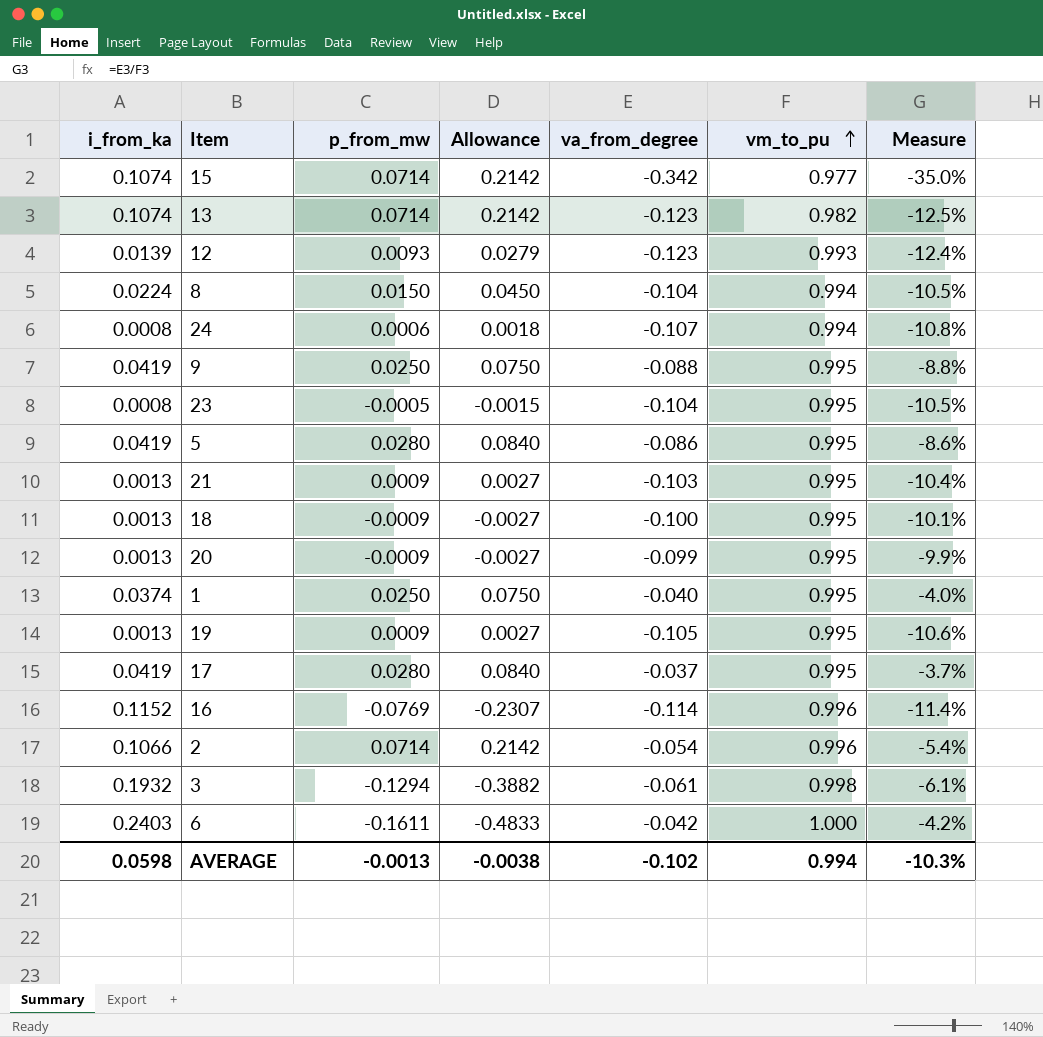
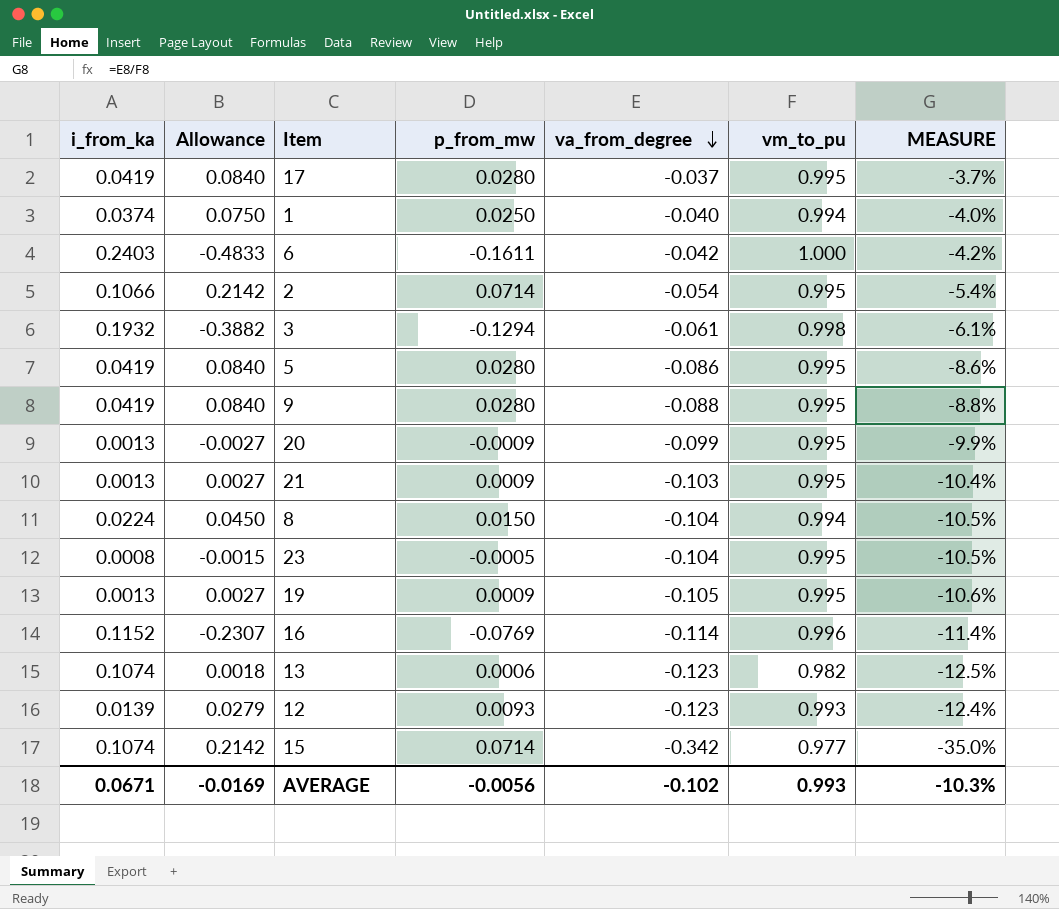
row order: vm_to_pu ascending -> va_from_degree descending
column Allowance | position: 4 -> 2
column name: Measure -> MEASURE
row 24: 0.0008 | 0.0006 | 0.0018 | -0.107 | 0.994 | -10.8% -> none
row 18: 0.0013 | -0.0009 | -0.0027 | -0.100 | 0.995 | -10.1% -> none
1 | vm_to_pu: 0.995 -> 0.994
2 | vm_to_pu: 0.996 -> 0.995
9 | Allowance: 0.0750 -> 0.0840
9 | p_from_mw: 0.0250 -> 0.0280
13 | Allowance: 0.2142 -> 0.0018
13 | p_from_mw: 0.0714 -> 0.0006
AVERAGE | i_from_ka: 0.0598 -> 0.0671
AVERAGE | Allowance: -0.0038 -> -0.0169
AVERAGE | p_from_mw: -0.0013 -> -0.0056
AVERAGE | vm_to_pu: 0.994 -> 0.993

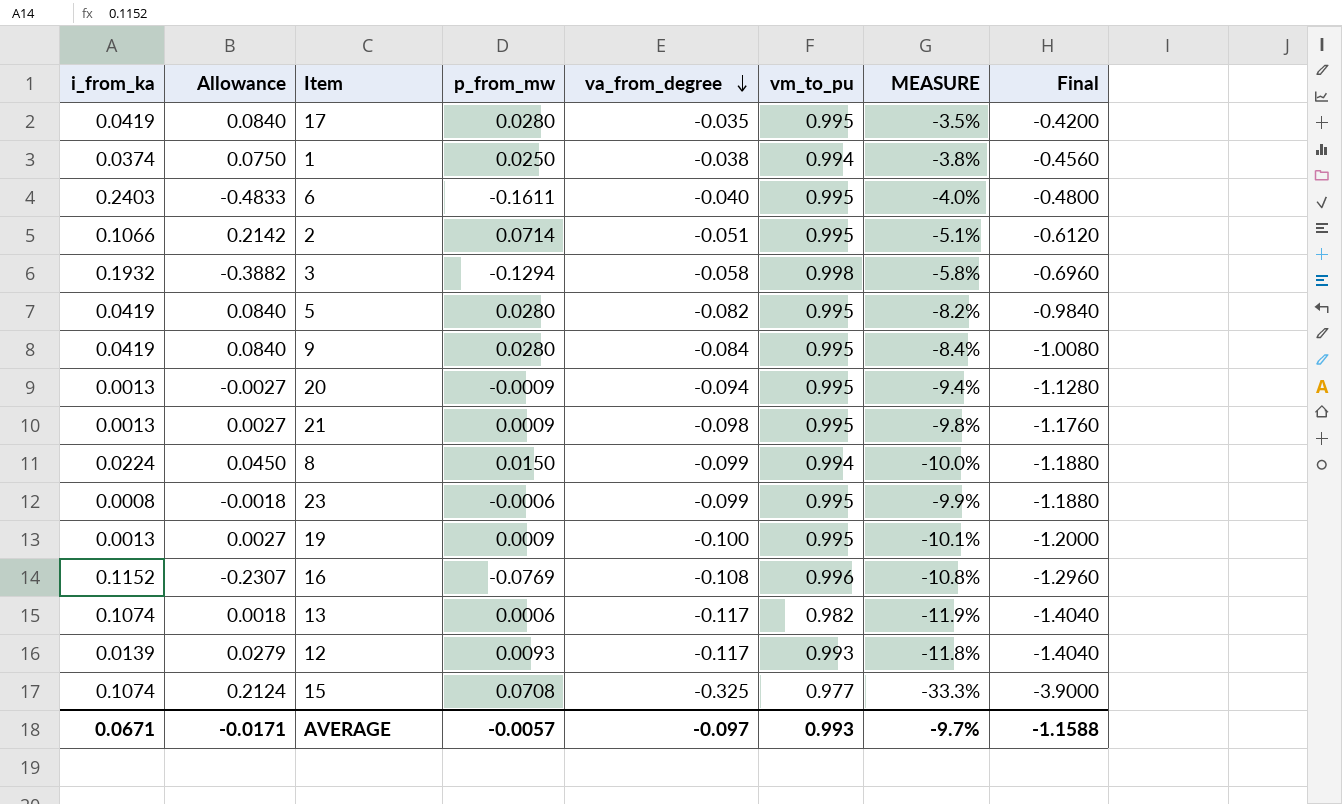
column Final | formula: none -> [va_from_degree] * 12
17 | va_from_degree: -0.037 -> -0.035
17 | MEASURE: -3.7% -> -3.5%
1 | va_from_degree: -0.040 -> -0.038
1 | MEASURE: -4.0% -> -3.8%
6 | va_from_degree: -0.042 -> -0.040
6 | vm_to_pu: 1.000 -> 0.995
6 | MEASURE: -4.2% -> -4.0%
2 | va_from_degree: -0.054 -> -0.051
2 | MEASURE: -5.4% -> -5.1%
3 | va_from_degree: -0.061 -> -0.058
3 | MEASURE: -6.1% -> -5.8%
5 | va_from_degree: -0.086 -> -0.082
5 | MEASURE: -8.6% -> -8.2%
9 | va_from_degree: -0.088 -> -0.084
9 | MEASURE: -8.8% -> -8.4%
20 | va_from_degree: -0.099 -> -0.094
20 | MEASURE: -9.9% -> -9.4%
21 | va_from_degree: -0.103 -> -0.098
21 | MEASURE: -10.4% -> -9.8%
8 | va_from_degree: -0.104 -> -0.099
8 | MEASURE: -10.5% -> -10.0%
23 | Allowance: -0.0015 -> -0.0018
23 | p_from_mw: -0.0005 -> -0.0006
23 | va_from_degree: -0.104 -> -0.099
23 | MEASURE: -10.5% -> -9.9%
19 | va_from_degree: -0.105 -> -0.100
19 | MEASURE: -10.6% -> -10.1%
16 | va_from_degree: -0.114 -> -0.108
16 | MEASURE: -11.4% -> -10.8%
13 | va_from_degree: -0.123 -> -0.117
13 | MEASURE: -12.5% -> -11.9%
12 | va_from_degree: -0.123 -> -0.117
12 | MEASURE: -12.4% -> -11.8%
15 | Allowance: 0.2142 -> 0.2124
15 | p_from_mw: 0.0714 -> 0.0708
15 | va_from_degree: -0.342 -> -0.325
15 | MEASURE: -35.0% -> -33.3%
AVERAGE | Allowance: -0.0169 -> -0.0171
AVERAGE | p_from_mw: -0.0056 -> -0.0057
AVERAGE | va_from_degree: -0.102 -> -0.097
AVERAGE | MEASURE: -10.3% -> -9.7%

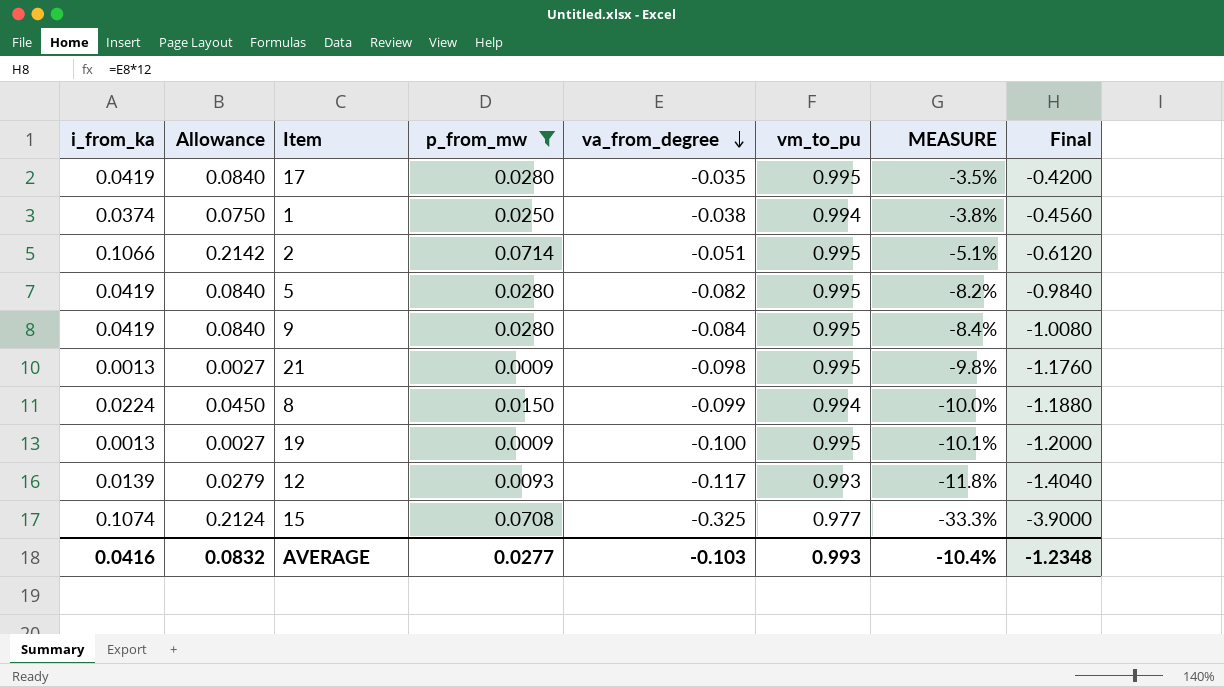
filter: none -> p_from_mw >= 0.0009
AVERAGE | i_from_ka: 0.0671 -> 0.0416
AVERAGE | Allowance: -0.0171 -> 0.0832
AVERAGE | p_from_mw: -0.0057 -> 0.0277
AVERAGE | va_from_degree: -0.097 -> -0.103
AVERAGE | MEASURE: -9.7% -> -10.4%
AVERAGE | Final: -1.1588 -> -1.2348

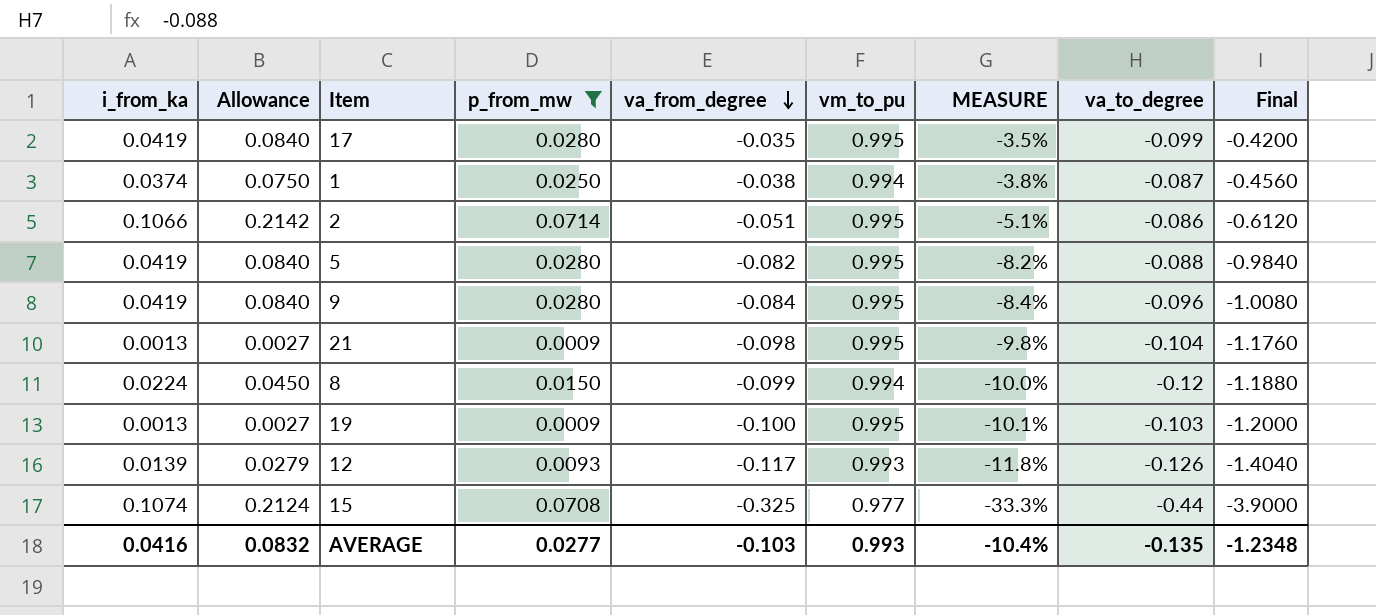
column va_to_degree | position: none -> 8

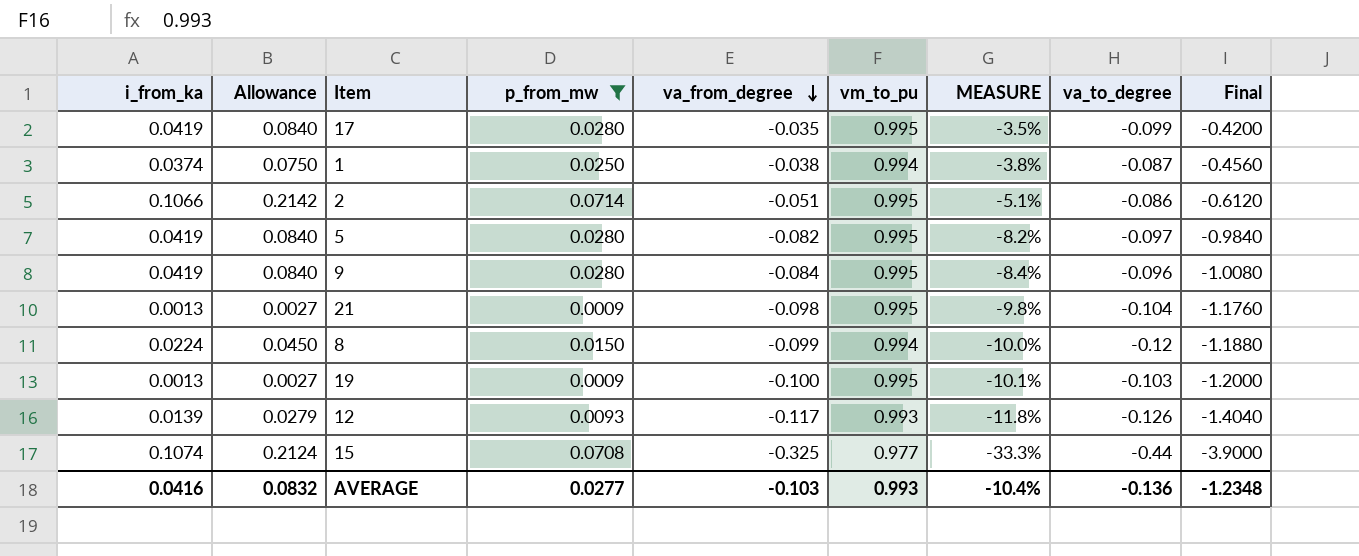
5 | va_to_degree: -0.088 -> -0.097
AVERAGE | va_to_degree: -0.135 -> -0.136

